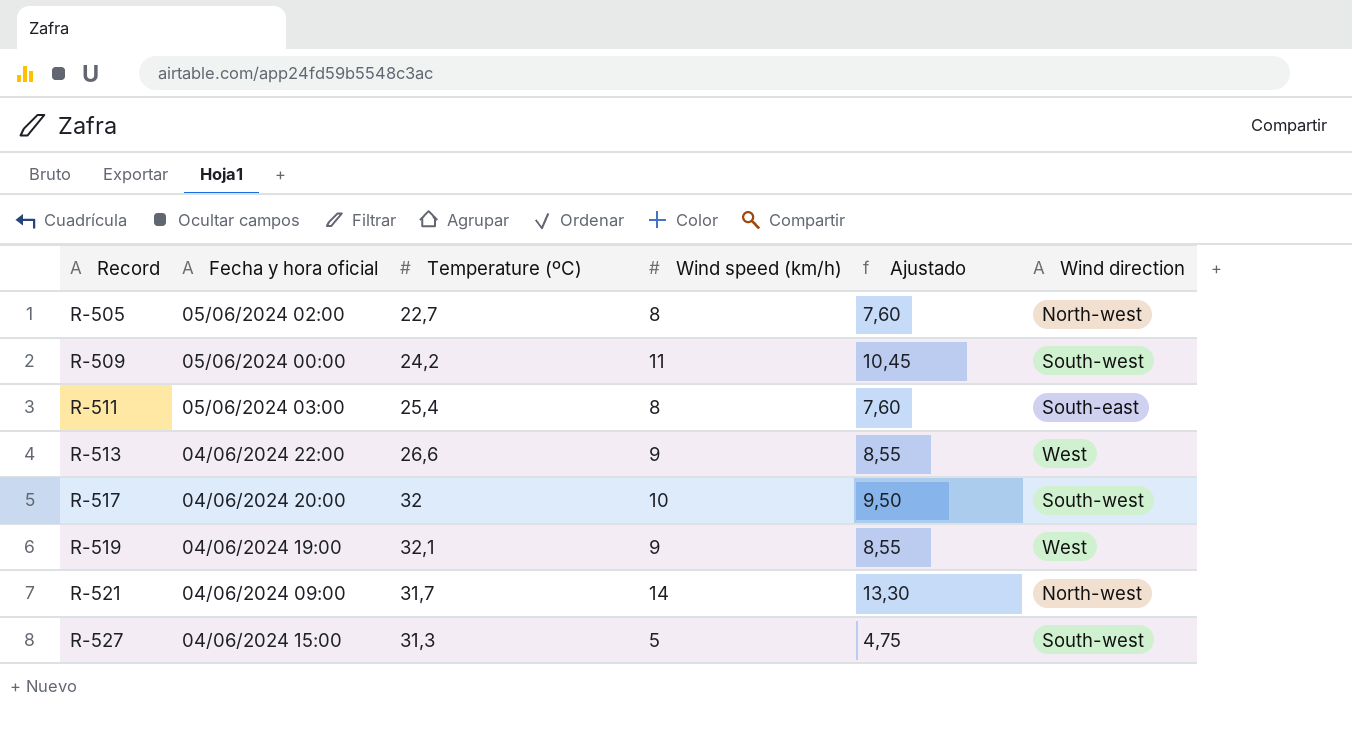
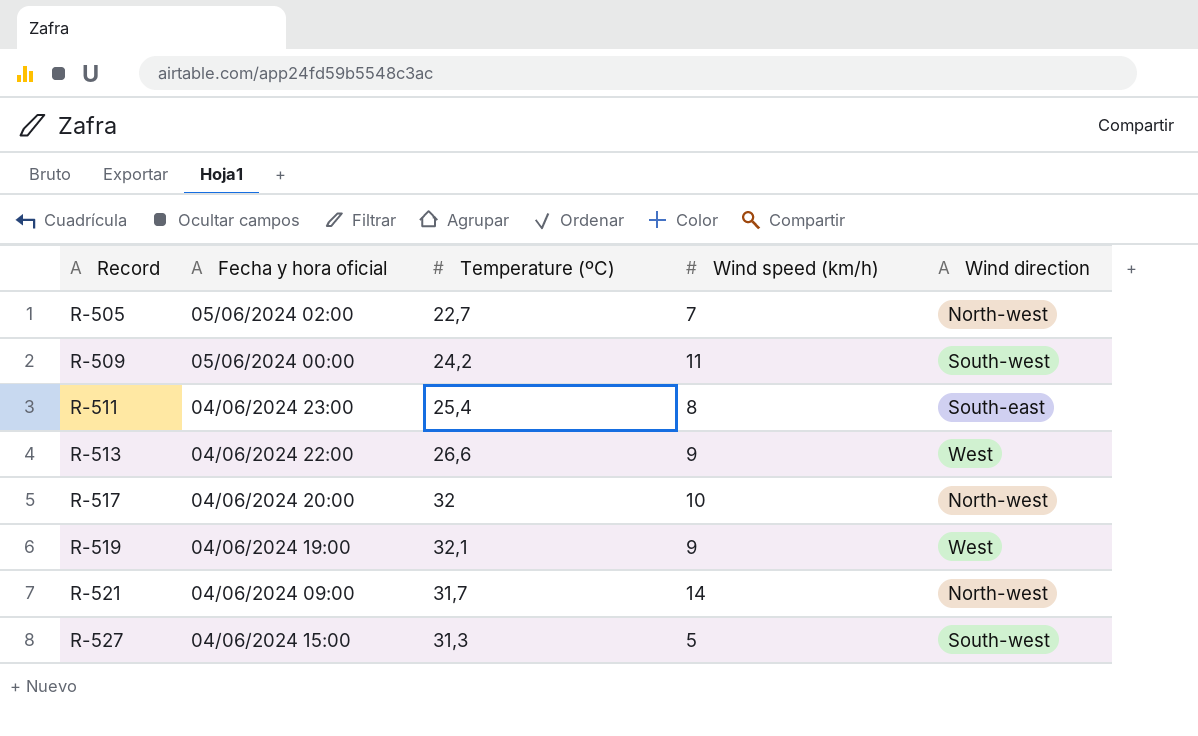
column Ajustado | formula: [Wind speed (km/h)] * 0,95 -> none
R-505 | Wind speed (km/h): 8 -> 7
R-511 | Fecha y hora oficial: 05/06/2024 03:00 -> 04/06/2024 23:00
R-517 | Wind direction: South-west -> North-west

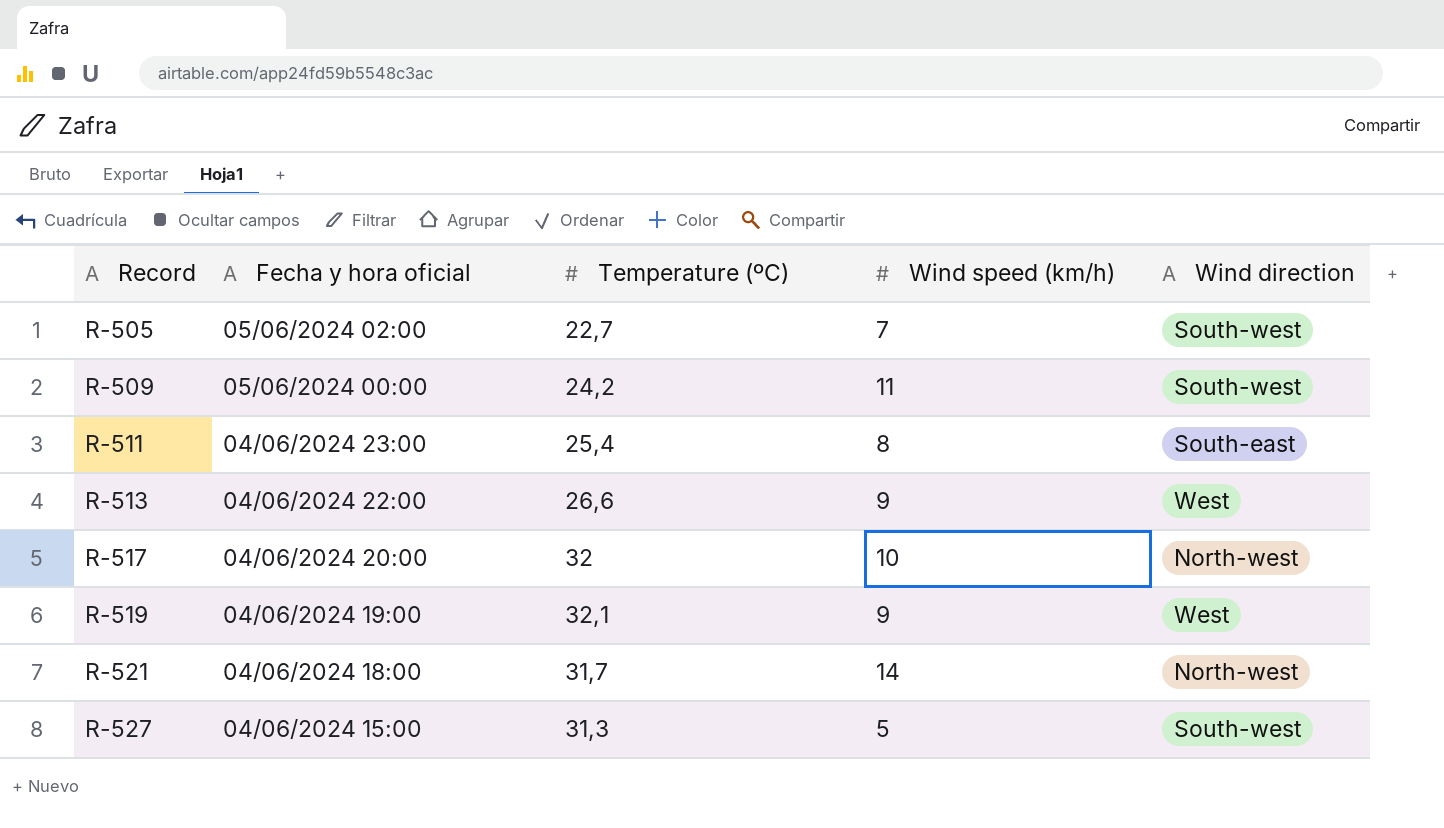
R-505 | Wind direction: North-west -> South-west
R-521 | Fecha y hora oficial: 04/06/2024 09:00 -> 04/06/2024 18:00

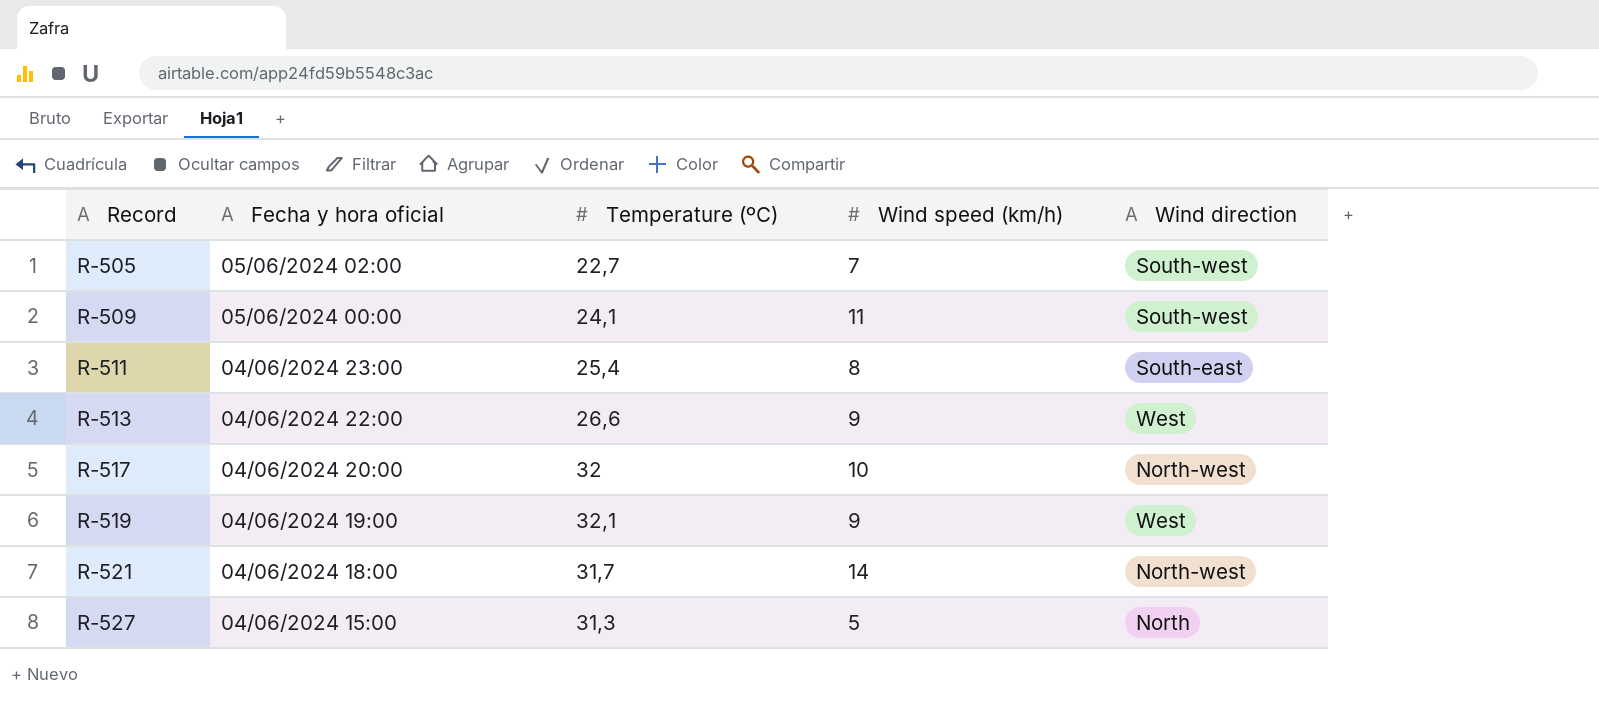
R-509 | Temperature (ºC): 24,2 -> 24,1
R-527 | Wind direction: South-west -> North

